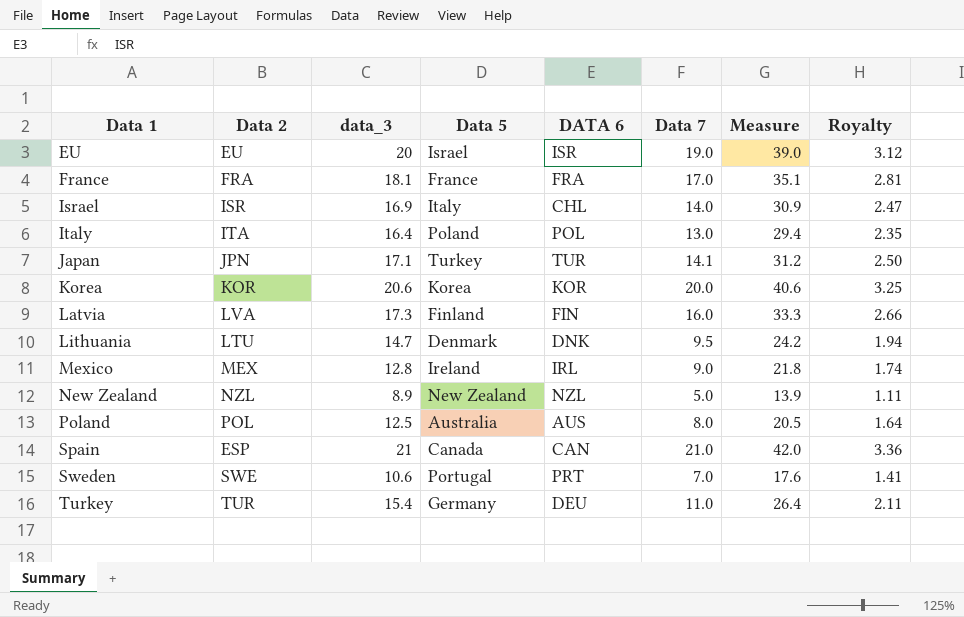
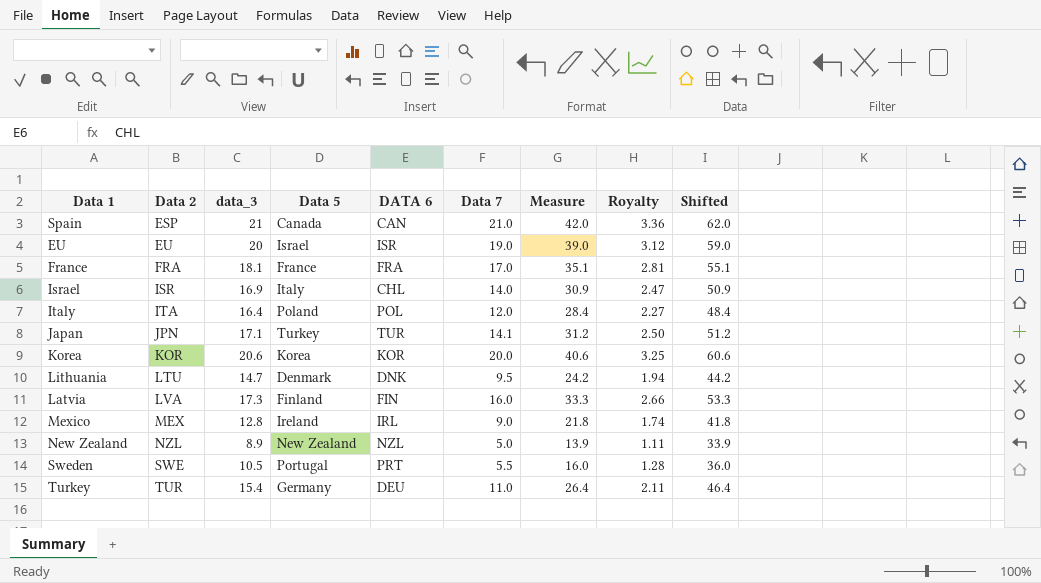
row order: Data 1 ascending -> Data 2 ascending
column Shifted | formula: none -> [Measure] + 20
row Poland: POL | 12.5 | Australia | AUS | 8.0 | 20.5 | 1.64 -> none
Italy | Data 7: 13.0 -> 12.0
Italy | Measure: 29.4 -> 28.4
Italy | Royalty: 2.35 -> 2.27
Sweden | data_3: 10.6 -> 10.5
Sweden | Data 7: 7.0 -> 5.5
Sweden | Measure: 17.6 -> 16.0
Sweden | Royalty: 1.41 -> 1.28

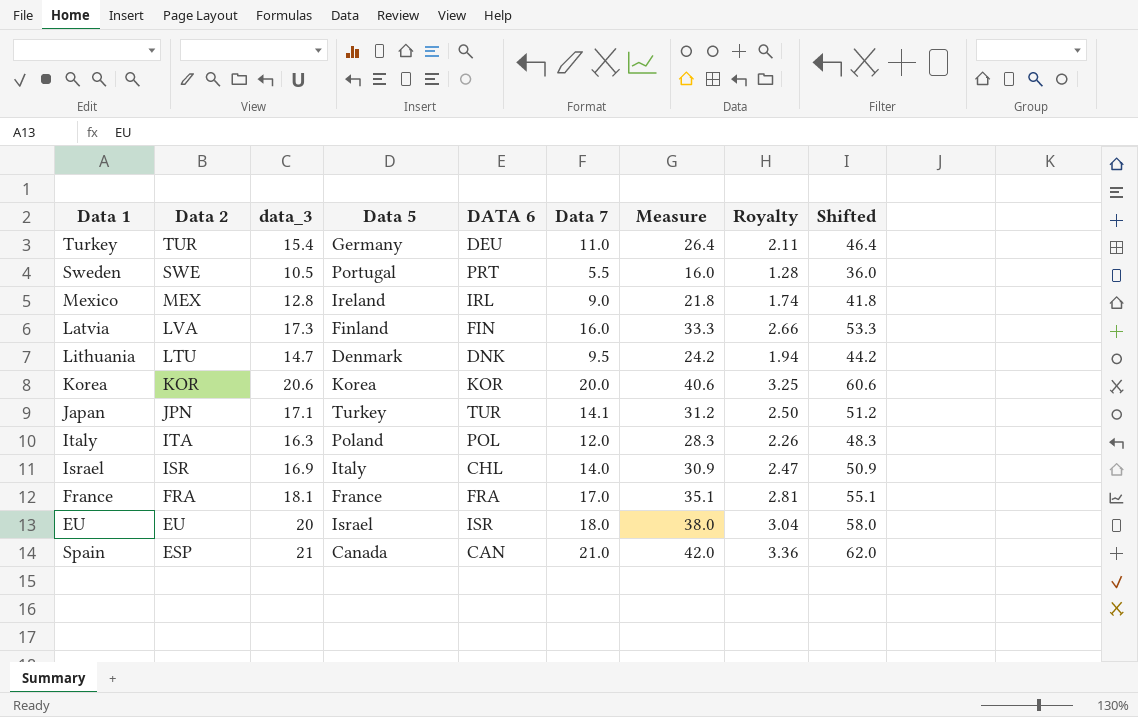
row order: Data 2 ascending -> Data 2 descending
row New Zealand: NZL | 8.9 | New Zealand | NZL | 5.0 | 13.9 | 1.11 | 33.9 -> none
Italy | data_3: 16.4 -> 16.3
Italy | Measure: 28.4 -> 28.3
Italy | Royalty: 2.27 -> 2.26
Italy | Shifted: 48.4 -> 48.3
EU | Data 7: 19.0 -> 18.0
EU | Measure: 39.0 -> 38.0
EU | Royalty: 3.12 -> 3.04
EU | Shifted: 59.0 -> 58.0

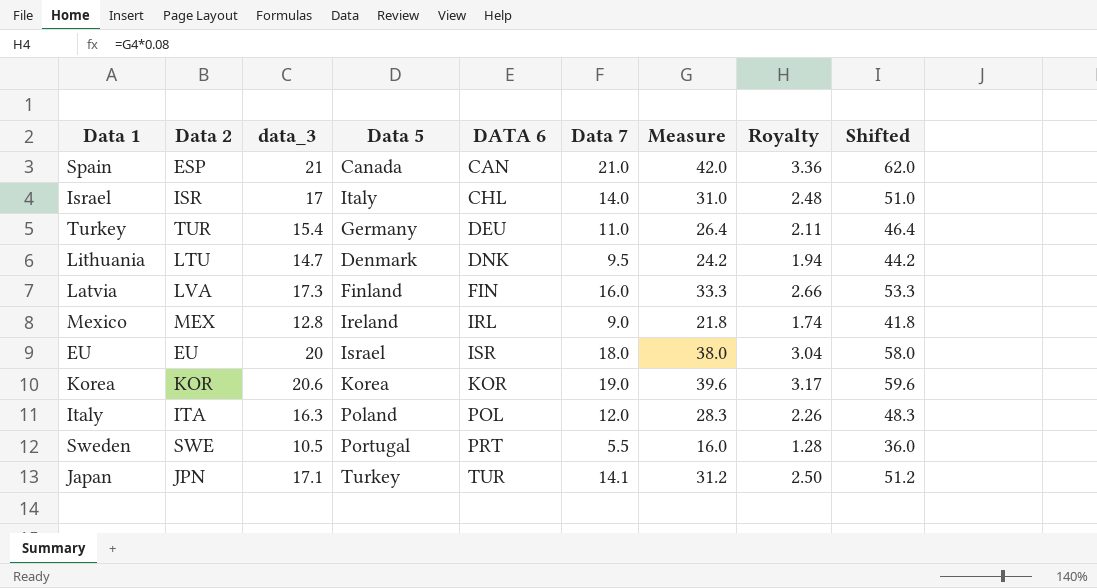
row order: Data 2 descending -> DATA 6 ascending
row France: FRA | 18.1 | France | FRA | 17.0 | 35.1 | 2.81 | 55.1 -> none
Israel | data_3: 16.9 -> 17
Israel | Measure: 30.9 -> 31.0
Israel | Royalty: 2.47 -> 2.48
Israel | Shifted: 50.9 -> 51.0
Korea | Data 7: 20.0 -> 19.0
Korea | Measure: 40.6 -> 39.6
Korea | Royalty: 3.25 -> 3.17
Korea | Shifted: 60.6 -> 59.6

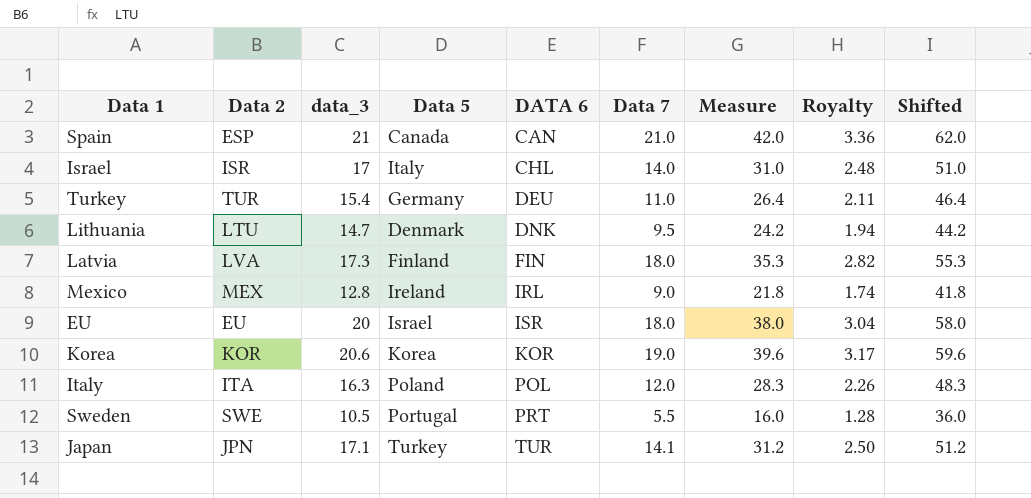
Latvia | Data 7: 16.0 -> 18.0
Latvia | Measure: 33.3 -> 35.3
Latvia | Royalty: 2.66 -> 2.82
Latvia | Shifted: 53.3 -> 55.3

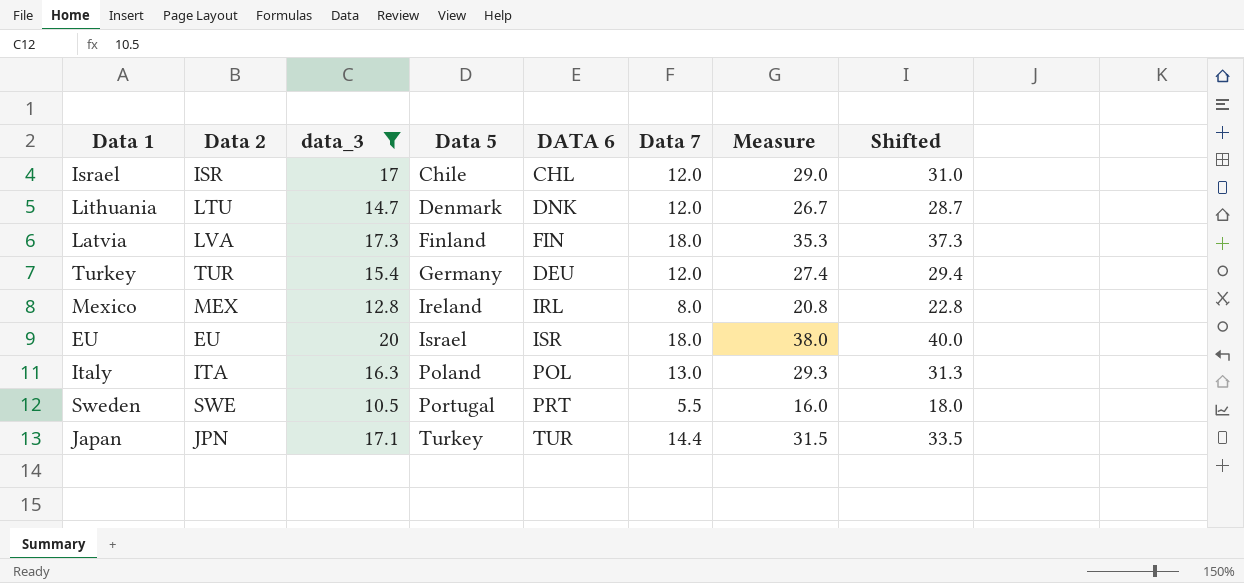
filter: none -> data_3 <= 20
row order: DATA 6 ascending -> Data 5 ascending
column Royalty | formula: [Measure] * 0.08 -> none
column Shifted | formula: [Measure] + 20 -> [Measure] + 2
Israel | Data 5: Italy -> Chile
Israel | Data 7: 14.0 -> 12.0
Israel | Measure: 31.0 -> 29.0
Lithuania | Data 7: 9.5 -> 12.0
Lithuania | Measure: 24.2 -> 26.7
Turkey | Data 7: 11.0 -> 12.0
Turkey | Measure: 26.4 -> 27.4
Mexico | Data 7: 9.0 -> 8.0
Mexico | Measure: 21.8 -> 20.8
Italy | Data 7: 12.0 -> 13.0
Italy | Measure: 28.3 -> 29.3
Japan | Data 7: 14.1 -> 14.4
Japan | Measure: 31.2 -> 31.5

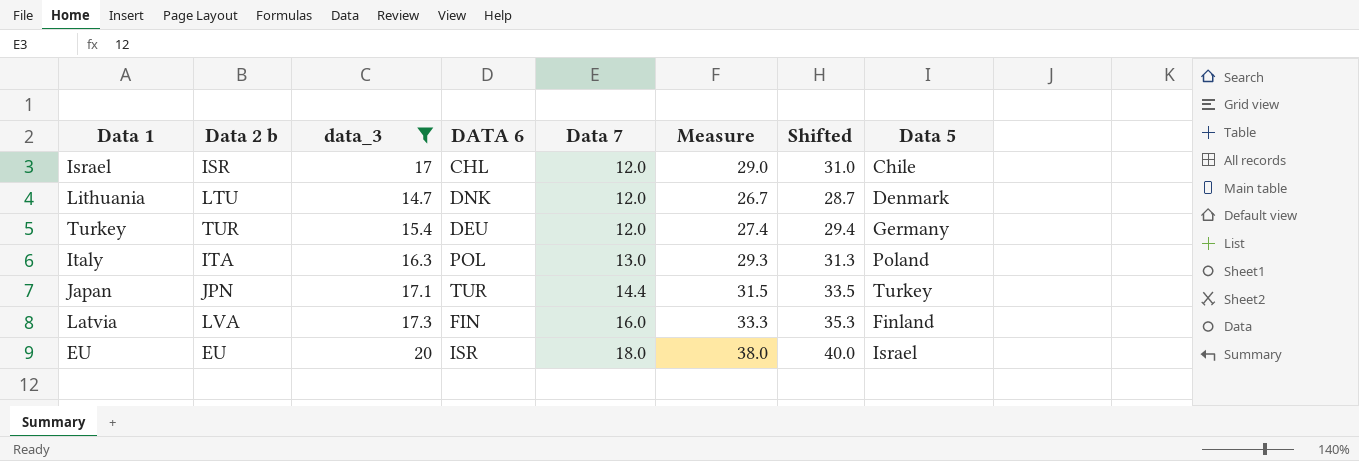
row order: Data 5 ascending -> Data 7 ascending
column name: Data 2 -> Data 2 b
column Data 5 | position: 4 -> 8
row Mexico: MEX | 12.8 | Ireland | IRL | 8.0 | 20.8 | 22.8 -> none
row Sweden: SWE | 10.5 | Portugal | PRT | 5.5 | 16.0 | 18.0 -> none
Latvia | Data 7: 18.0 -> 16.0
Latvia | Measure: 35.3 -> 33.3
Latvia | Shifted: 37.3 -> 35.3

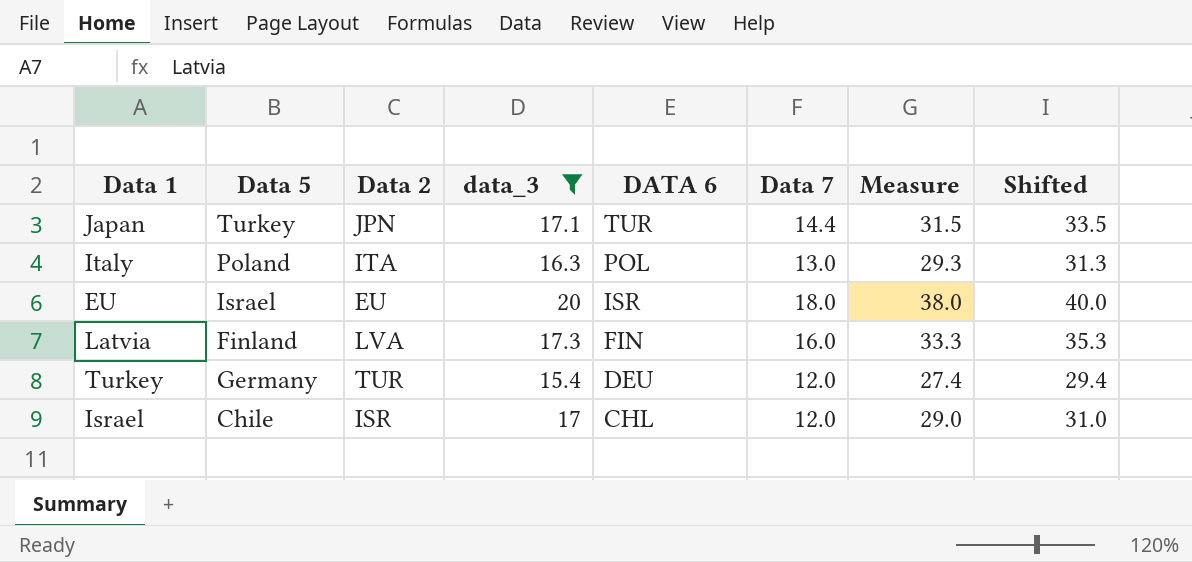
row order: Data 7 ascending -> DATA 6 descending
column Data 5 | position: 8 -> 2
column name: Data 2 b -> Data 2
row Lithuania: LTU | 14.7 | DNK | 12.0 | 26.7 | 28.7 | Denmark -> none

